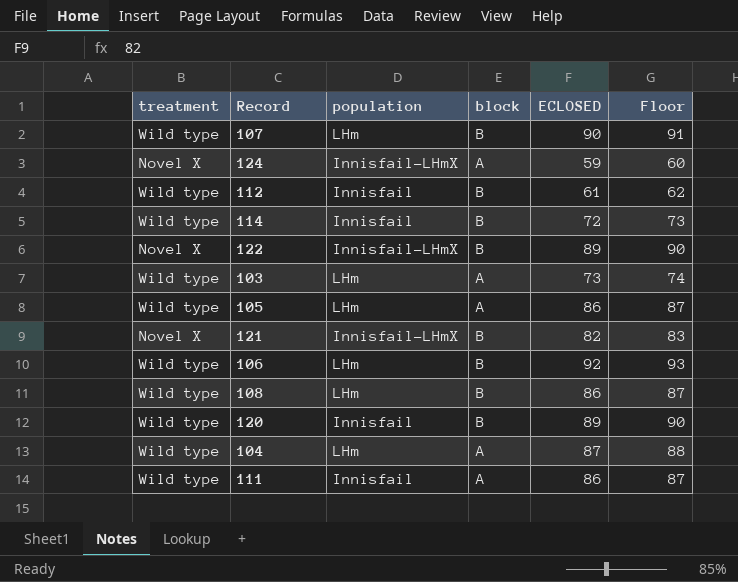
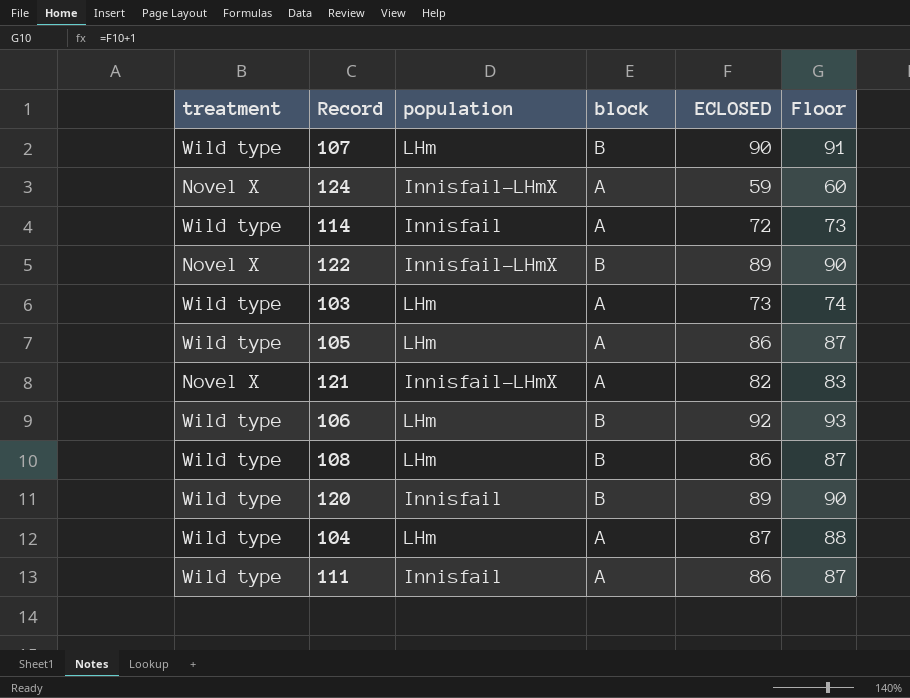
row 112: Wild type | Innisfail | B | 61 | 62 -> none
114 | block: B -> A
121 | block: B -> A

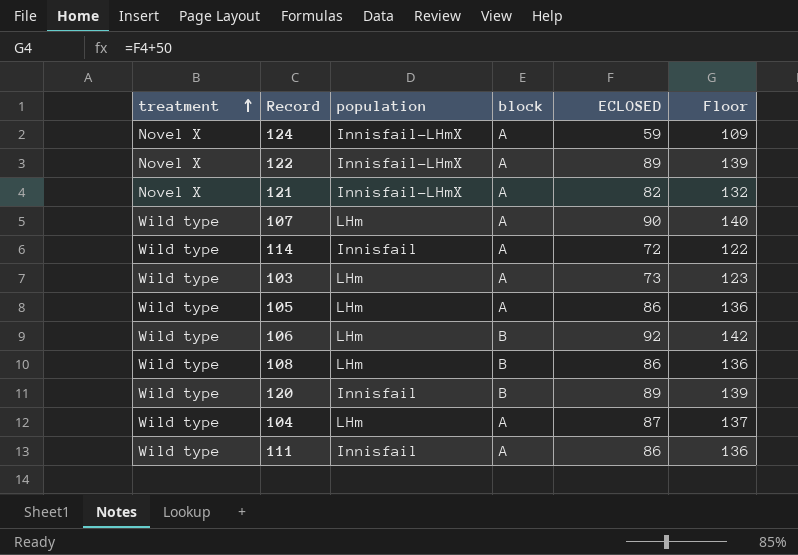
row order: none -> treatment ascending
column Floor | formula: [ECLOSED] + 1 -> [ECLOSED] + 50
122 | block: B -> A
107 | block: B -> A

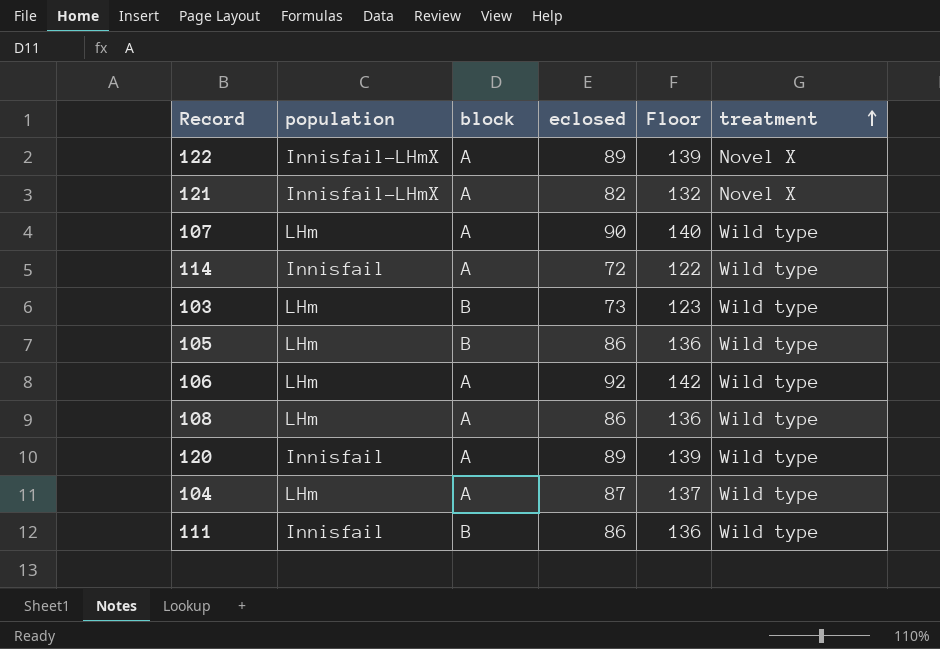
column name: ECLOSED -> eclosed
column treatment | position: 1 -> 6
row 124: Novel X | Innisfail-LHmX | A | 59 | 109 -> none
103 | block: A -> B
105 | block: A -> B
106 | block: B -> A
108 | block: B -> A
120 | block: B -> A
111 | block: A -> B

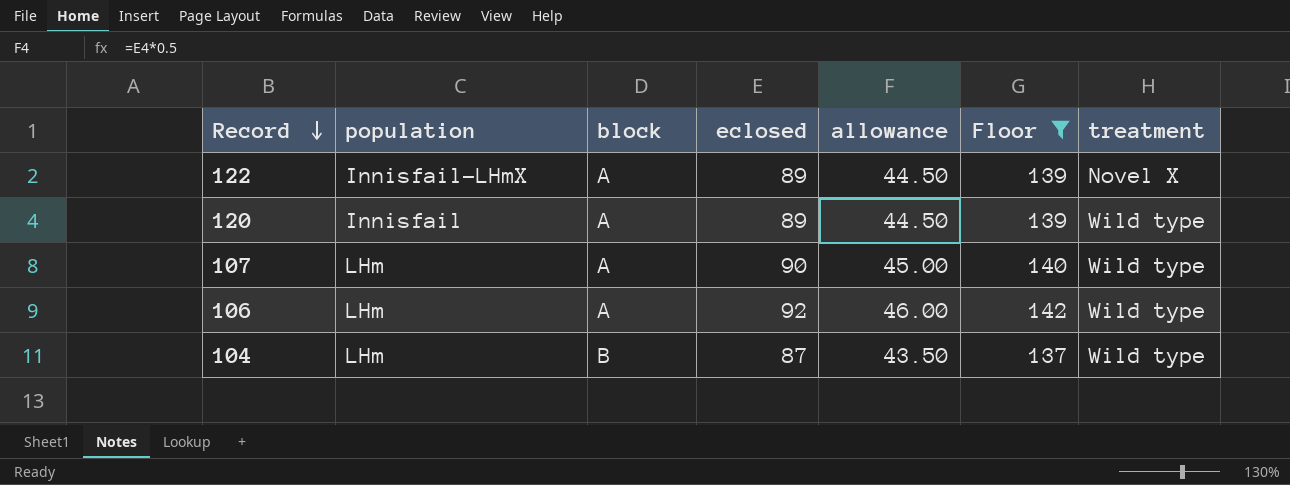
filter: none -> Floor >= 137
row order: treatment ascending -> Record descending
column allowance | formula: none -> [eclosed] * 0.5
104 | block: A -> B

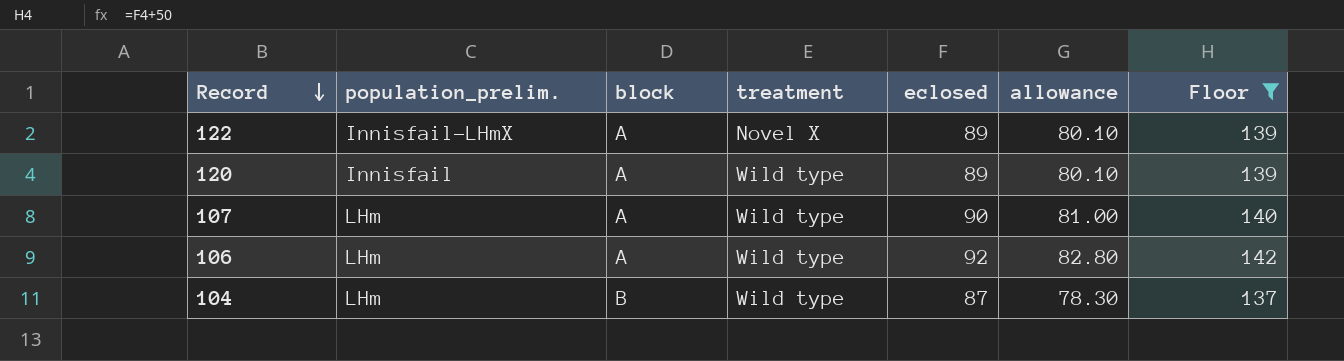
column name: population -> population_prelim.
column treatment | position: 7 -> 4
column allowance | formula: [eclosed] * 0.5 -> [eclosed] * 0.9

